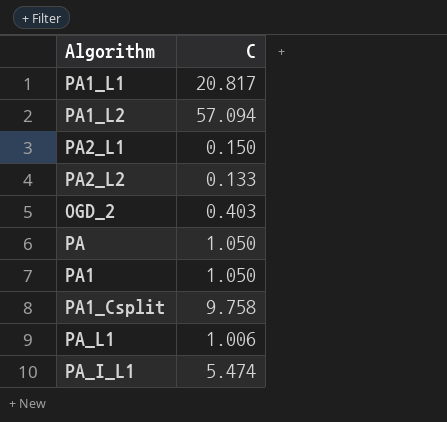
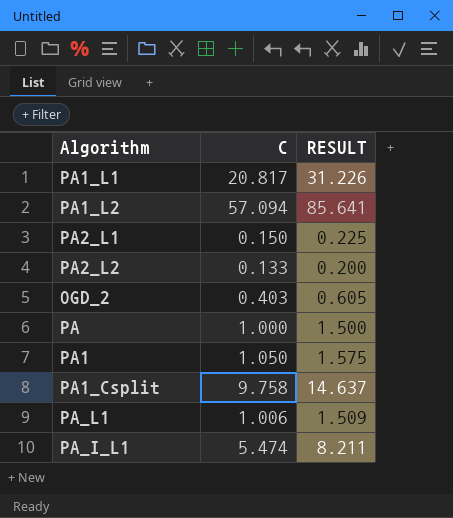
column RESULT | formula: none -> [C] * 1.5
PA | C: 1.050 -> 1.000

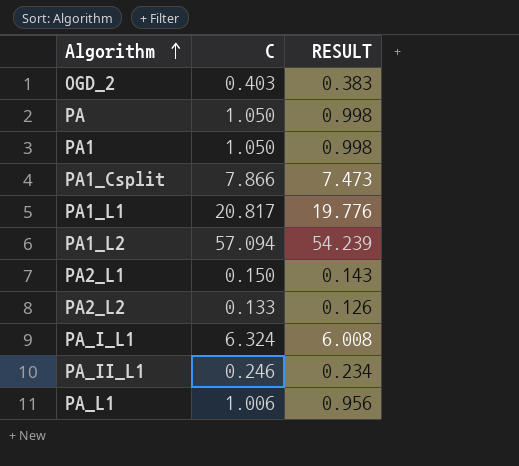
row order: none -> Algorithm ascending
column RESULT | formula: [C] * 1.5 -> [C] * 0.95
PA | C: 1.000 -> 1.050
PA1_Csplit | C: 9.758 -> 7.866
PA_I_L1 | C: 5.474 -> 6.324
row PA_II_L1: none -> 0.246 | 0.234

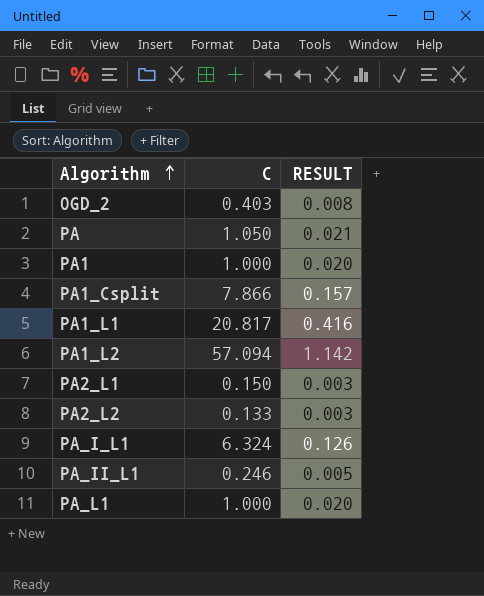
column RESULT | formula: [C] * 0.95 -> [C] * 0.02
PA1 | C: 1.050 -> 1.000
PA_L1 | C: 1.006 -> 1.000

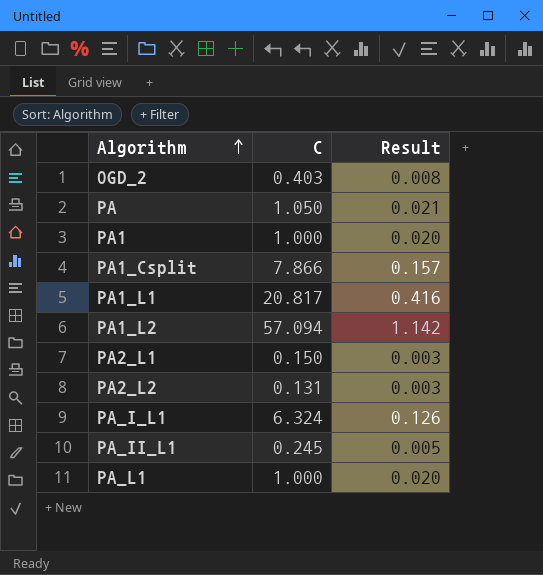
column name: RESULT -> Result
PA2_L2 | C: 0.133 -> 0.131
PA_II_L1 | C: 0.246 -> 0.245

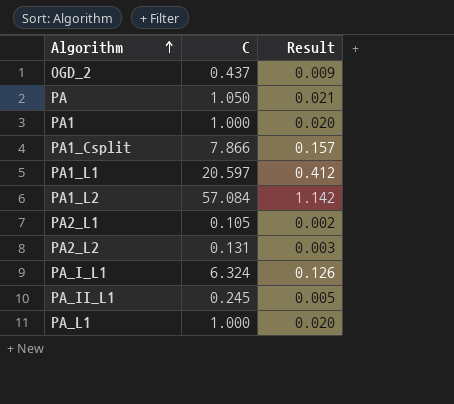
OGD_2 | C: 0.403 -> 0.437
OGD_2 | Result: 0.008 -> 0.009
PA1_L1 | C: 20.817 -> 20.597
PA1_L1 | Result: 0.416 -> 0.412
PA1_L2 | C: 57.094 -> 57.084
PA2_L1 | C: 0.150 -> 0.105
PA2_L1 | Result: 0.003 -> 0.002

